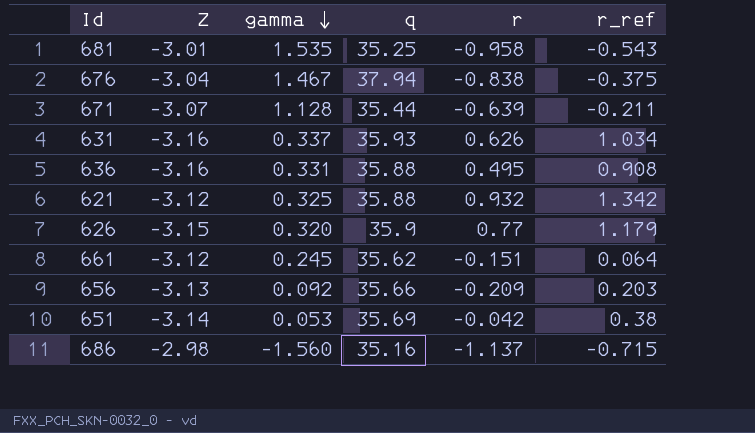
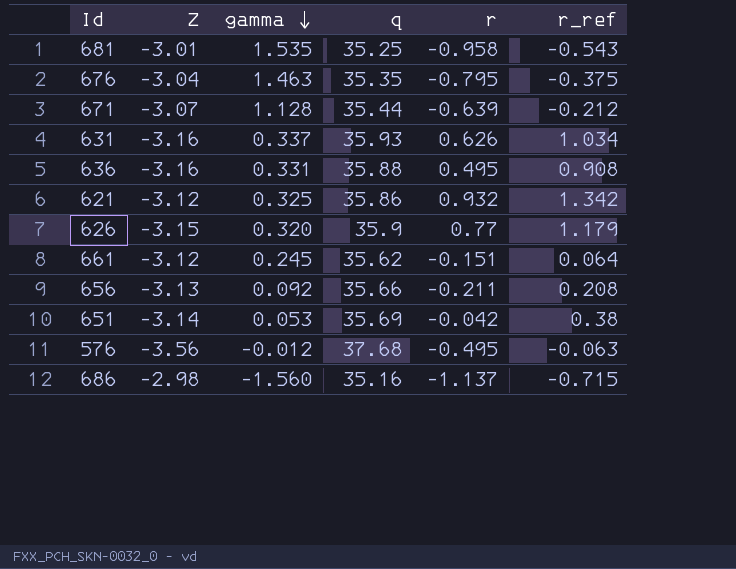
676 | gamma: 1.467 -> 1.463
676 | q: 37.94 -> 35.35
676 | r: -0.838 -> -0.795
671 | r_ref: -0.211 -> -0.212
621 | q: 35.88 -> 35.86
656 | r: -0.209 -> -0.211
656 | r_ref: 0.203 -> 0.208
row 576: none -> -3.56 | -0.012 | 37.68 | -0.495 | -0.063

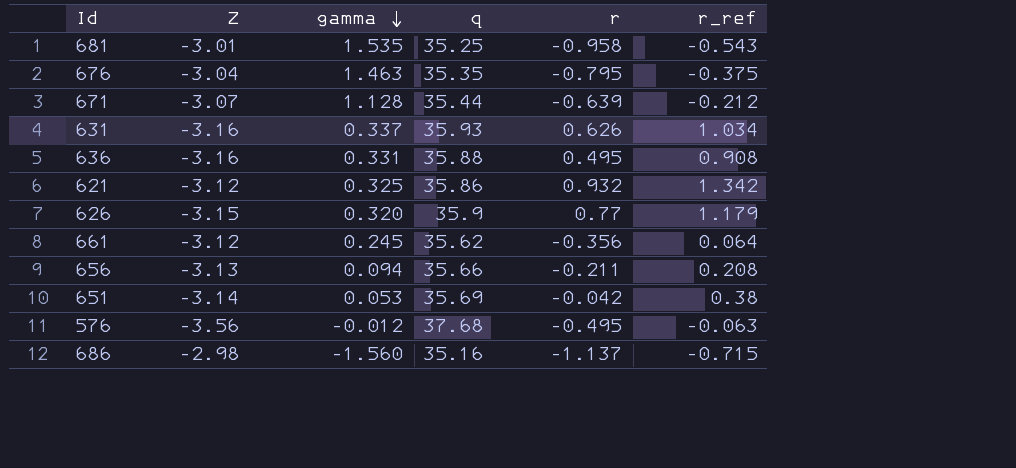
661 | r: -0.151 -> -0.356
656 | gamma: 0.092 -> 0.094

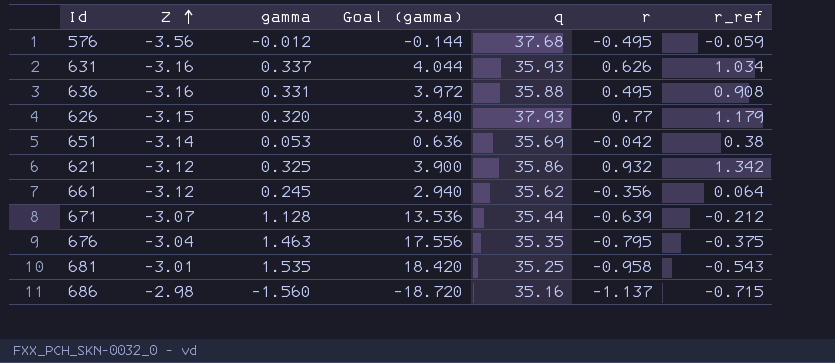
row order: gamma descending -> Z ascending
column Goal (gamma) | formula: none -> [gamma] * 12
row 656: -3.13 | 0.094 | 35.66 | -0.211 | 0.208 -> none
576 | r_ref: -0.063 -> -0.059
626 | q: 35.9 -> 37.93

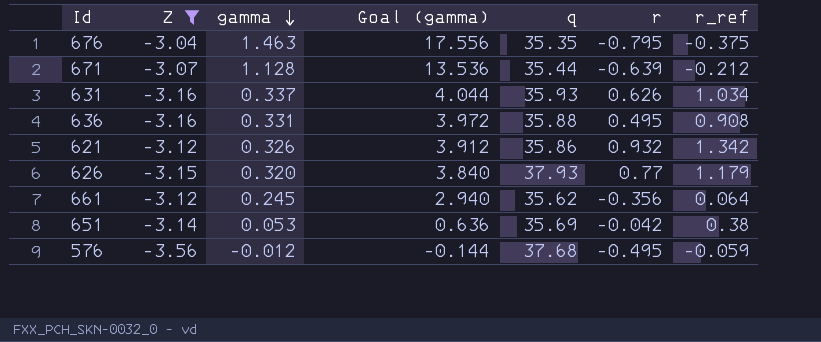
filter: none -> Z <= -3.04
row order: Z ascending -> gamma descending
621 | gamma: 0.325 -> 0.326
621 | Goal (gamma): 3.900 -> 3.912

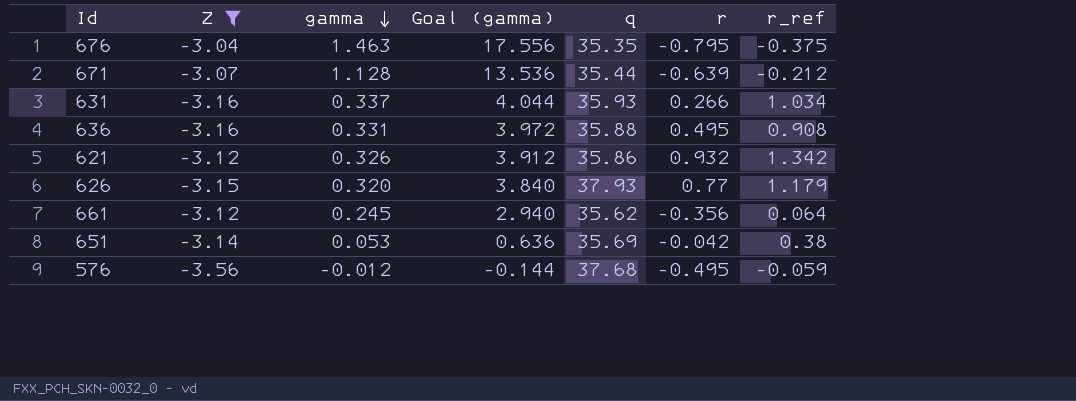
631 | r: 0.626 -> 0.266

